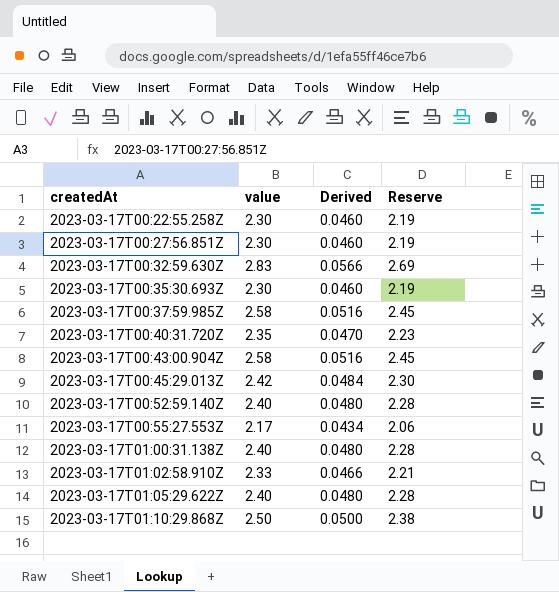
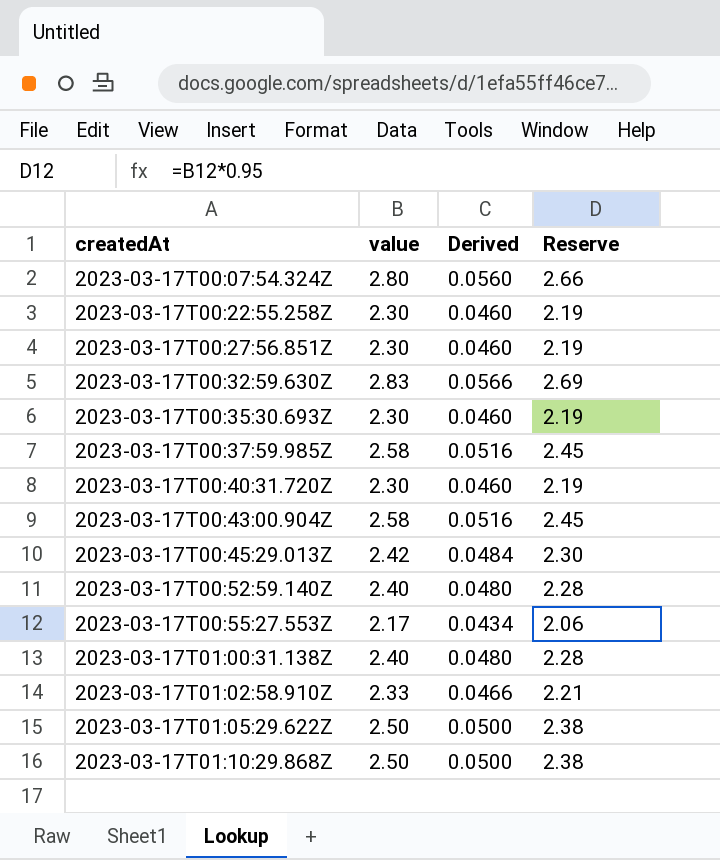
row 2023-03-17T00:07:54.324Z: none -> 2.80 | 0.0560 | 2.66
2023-03-17T00:40:31.720Z | value: 2.35 -> 2.30
2023-03-17T00:40:31.720Z | Derived: 0.0470 -> 0.0460
2023-03-17T00:40:31.720Z | Reserve: 2.23 -> 2.19
2023-03-17T01:05:29.622Z | value: 2.40 -> 2.50
2023-03-17T01:05:29.622Z | Derived: 0.0480 -> 0.0500
2023-03-17T01:05:29.622Z | Reserve: 2.28 -> 2.38

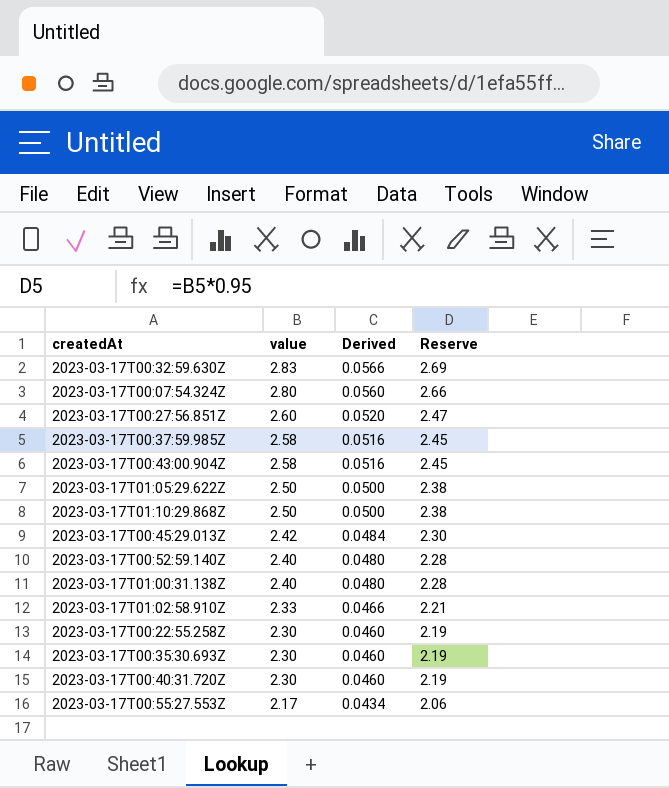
row order: createdAt ascending -> value descending
2023-03-17T00:27:56.851Z | value: 2.30 -> 2.60
2023-03-17T00:27:56.851Z | Derived: 0.0460 -> 0.0520
2023-03-17T00:27:56.851Z | Reserve: 2.19 -> 2.47

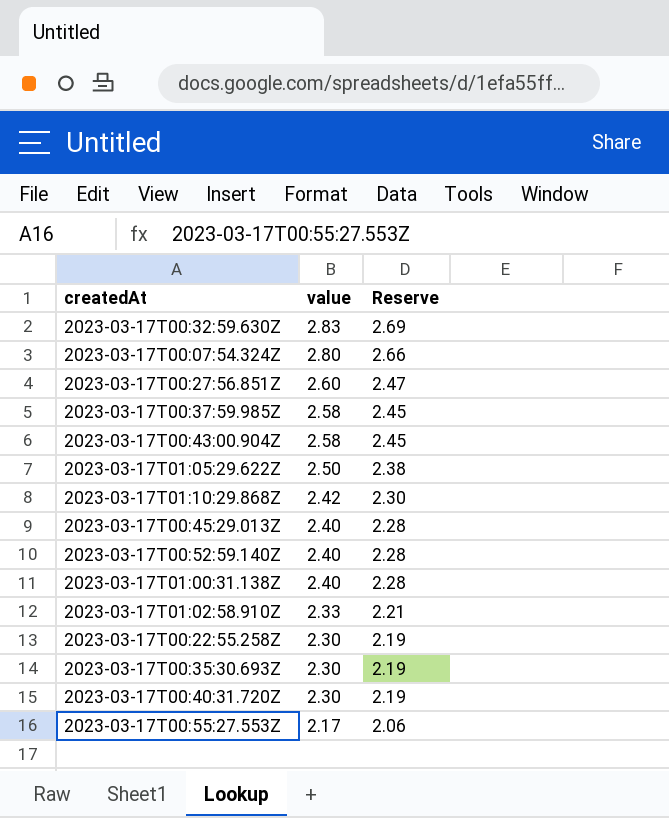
column Derived | formula: [value] * 0.02 -> none
2023-03-17T01:10:29.868Z | value: 2.50 -> 2.42
2023-03-17T01:10:29.868Z | Reserve: 2.38 -> 2.30
2023-03-17T00:45:29.013Z | value: 2.42 -> 2.40
2023-03-17T00:45:29.013Z | Reserve: 2.30 -> 2.28

